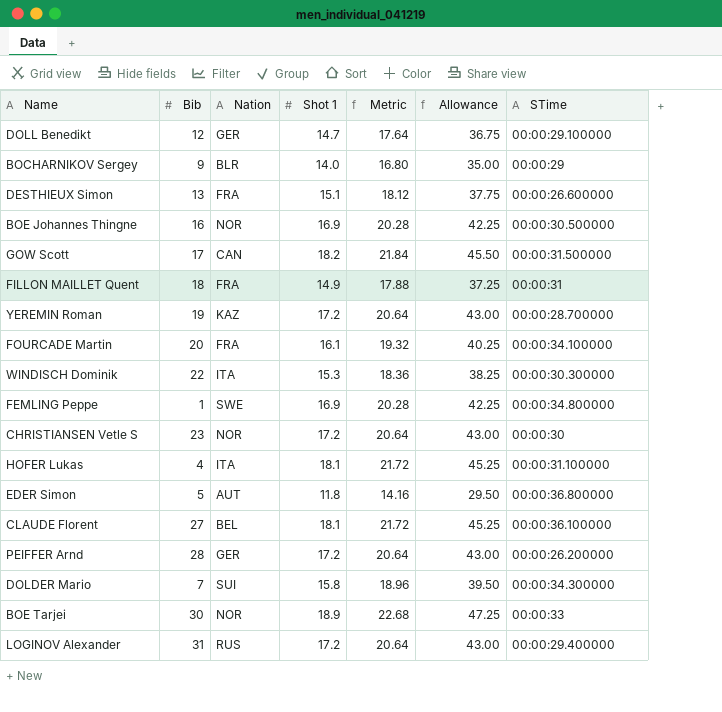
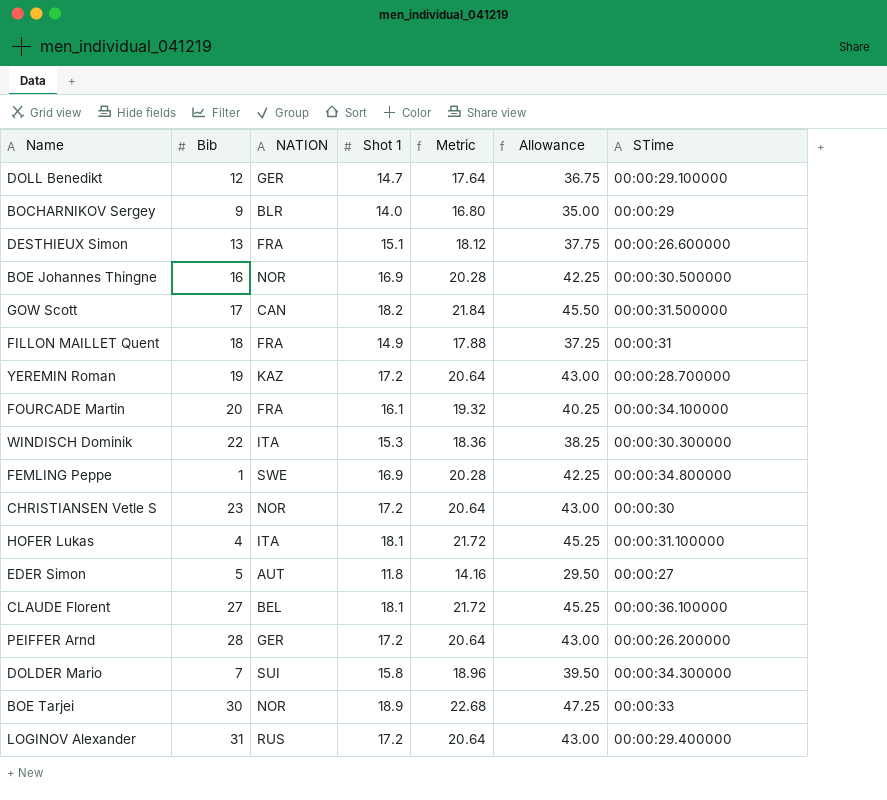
column name: Nation -> NATION
EDER Simon | STime: 00:00:36.800000 -> 00:00:27

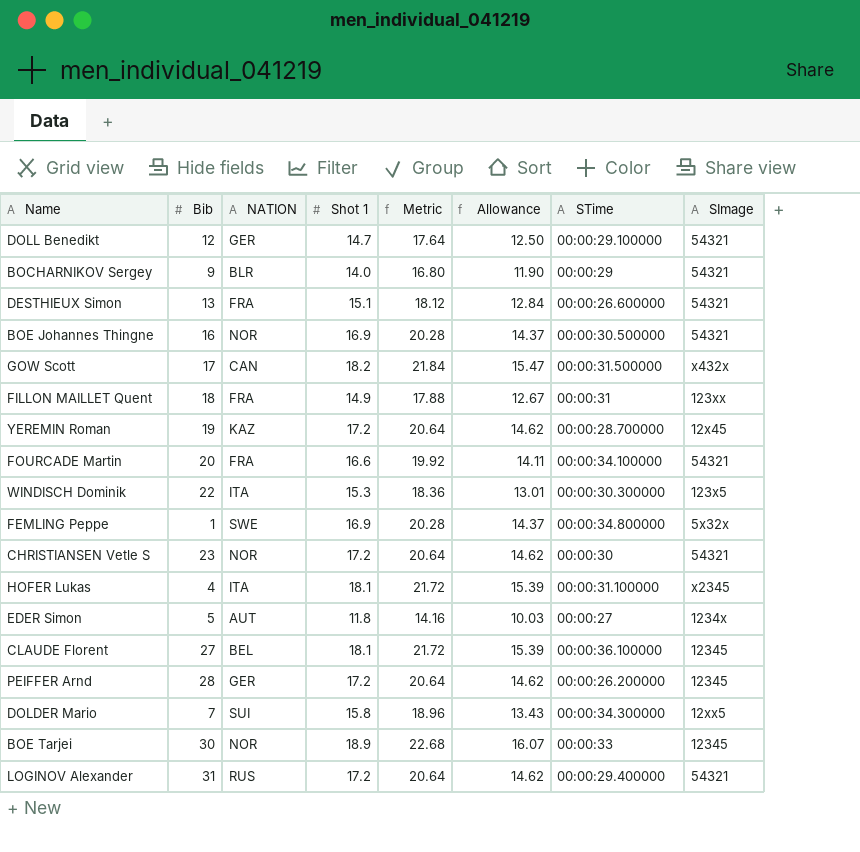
column Allowance | formula: [Shot 1] * 2.5 -> [Shot 1] * 0.85
column SImage | position: none -> 8
FOURCADE Martin | Shot 1: 16.1 -> 16.6
FOURCADE Martin | Metric: 19.32 -> 19.92

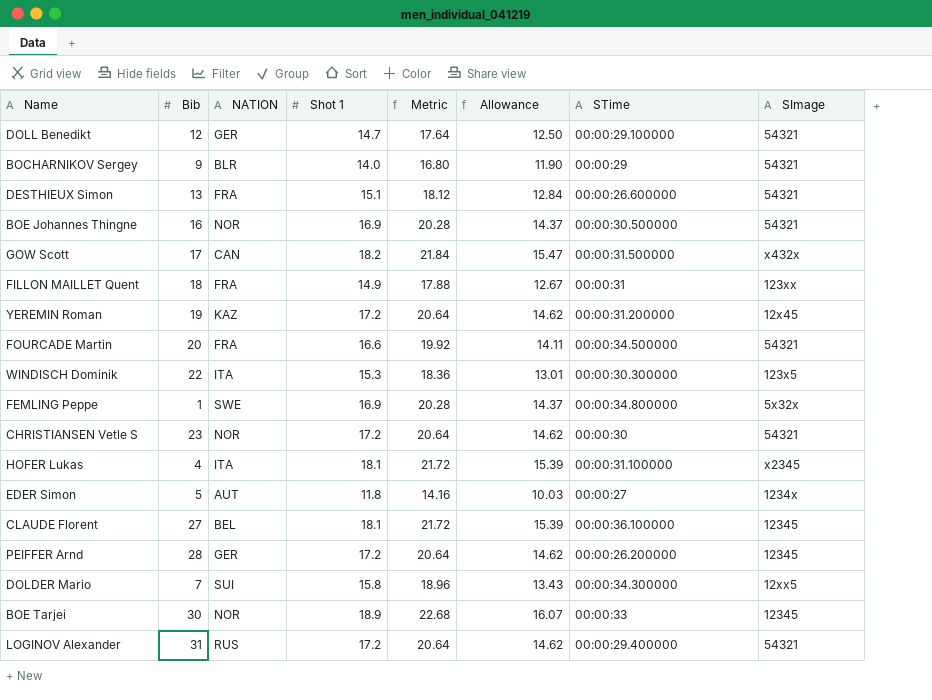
YEREMIN Roman | STime: 00:00:28.700000 -> 00:00:31.200000
FOURCADE Martin | STime: 00:00:34.100000 -> 00:00:34.500000

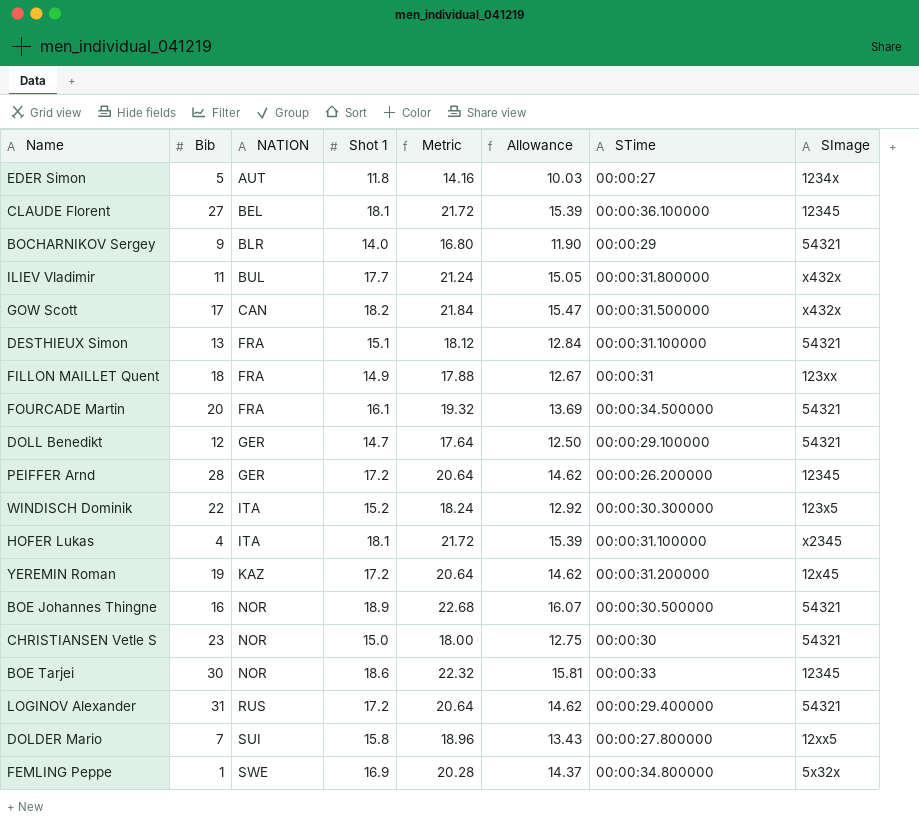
row order: none -> NATION ascending
row ILIEV Vladimir: none -> 11 | BUL | 17.7 | 21.24 | 15.05 | 00:00:31.800000 | x432x
DESTHIEUX Simon | STime: 00:00:26.600000 -> 00:00:31.100000
FOURCADE Martin | Shot 1: 16.6 -> 16.1
FOURCADE Martin | Metric: 19.92 -> 19.32
FOURCADE Martin | Allowance: 14.11 -> 13.69
WINDISCH Dominik | Shot 1: 15.3 -> 15.2
WINDISCH Dominik | Metric: 18.36 -> 18.24
WINDISCH Dominik | Allowance: 13.01 -> 12.92
BOE Johannes Thingne | Shot 1: 16.9 -> 18.9
BOE Johannes Thingne | Metric: 20.28 -> 22.68
BOE Johannes Thingne | Allowance: 14.37 -> 16.07
CHRISTIANSEN Vetle S | Shot 1: 17.2 -> 15.0
CHRISTIANSEN Vetle S | Metric: 20.64 -> 18.00
CHRISTIANSEN Vetle S | Allowance: 14.62 -> 12.75
BOE Tarjei | Shot 1: 18.9 -> 18.6
BOE Tarjei | Metric: 22.68 -> 22.32
BOE Tarjei | Allowance: 16.07 -> 15.81
DOLDER Mario | STime: 00:00:34.300000 -> 00:00:27.800000

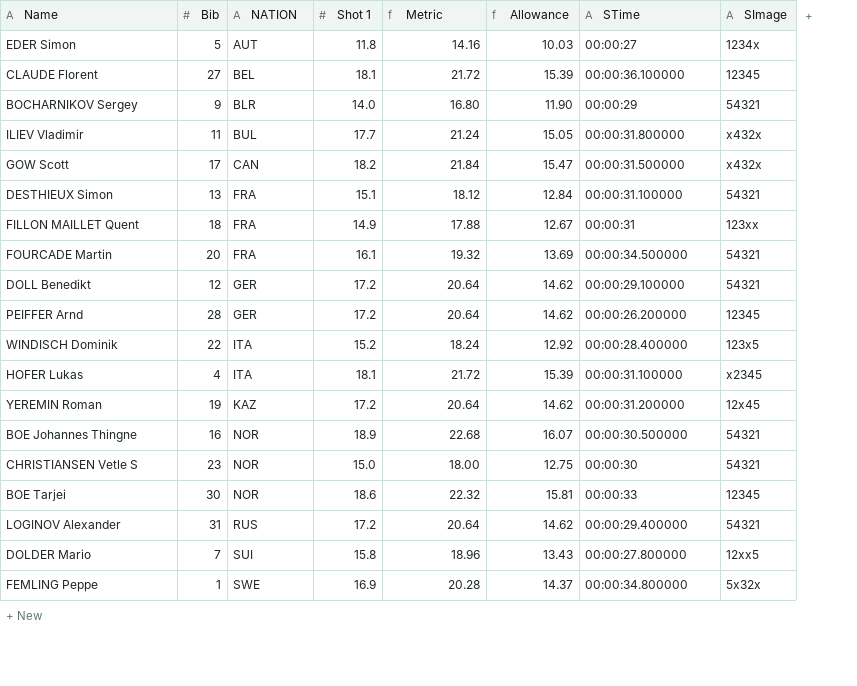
DOLL Benedikt | Shot 1: 14.7 -> 17.2
DOLL Benedikt | Metric: 17.64 -> 20.64
DOLL Benedikt | Allowance: 12.50 -> 14.62
WINDISCH Dominik | STime: 00:00:30.300000 -> 00:00:28.400000

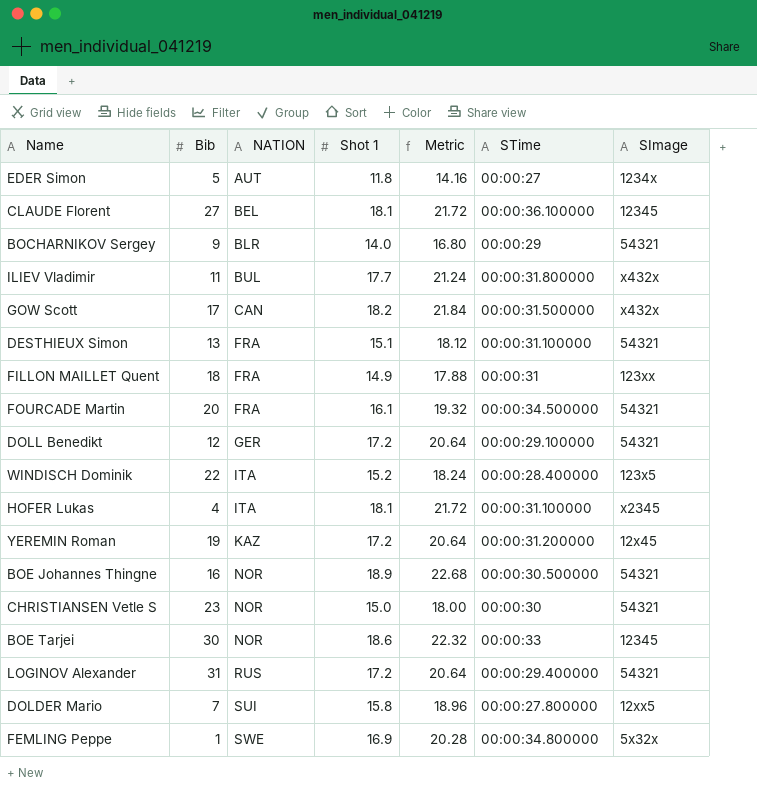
column Allowance | formula: [Shot 1] * 0.85 -> none
row PEIFFER Arnd: 28 | GER | 17.2 | 20.64 | 14.62 | 00:00:26.200000 | 12345 -> none

